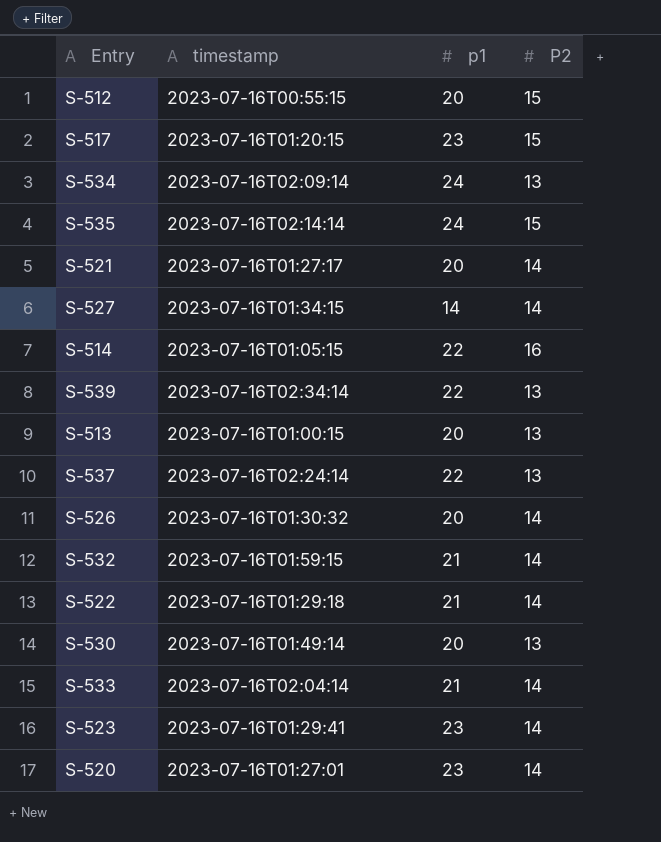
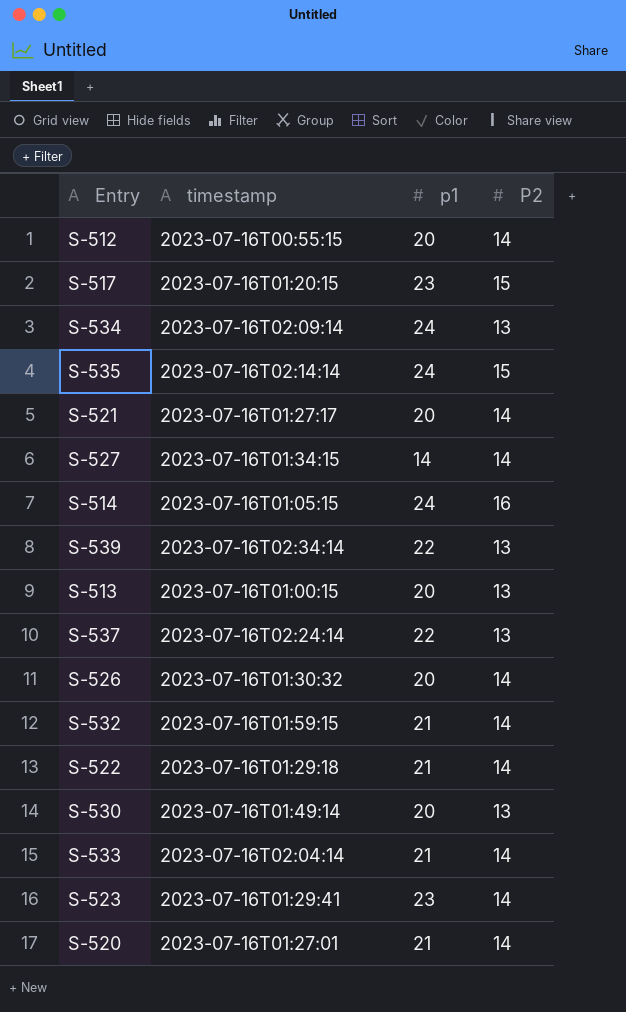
S-512 | P2: 15 -> 14
S-514 | p1: 22 -> 24
S-520 | p1: 23 -> 21

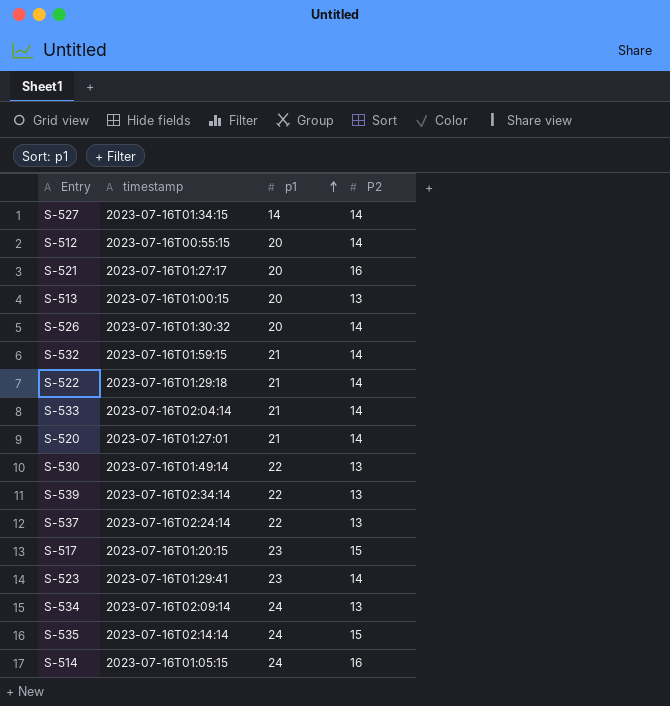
row order: none -> p1 ascending
S-521 | P2: 14 -> 16
S-530 | p1: 20 -> 22

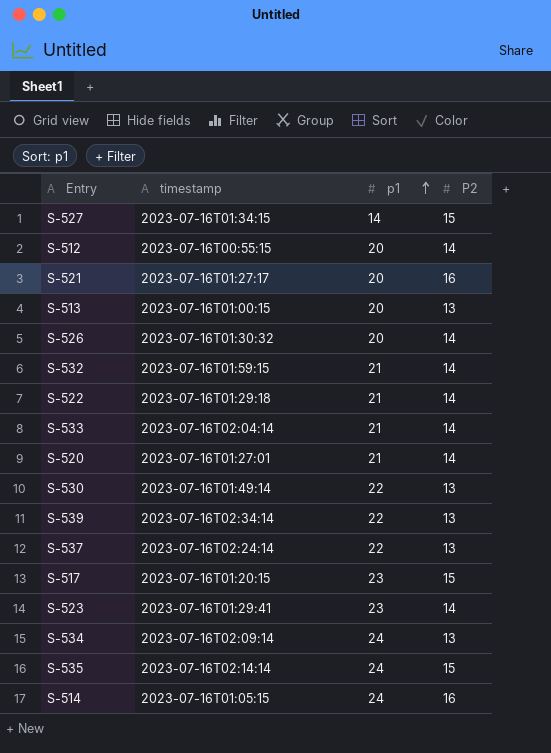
S-527 | P2: 14 -> 15

